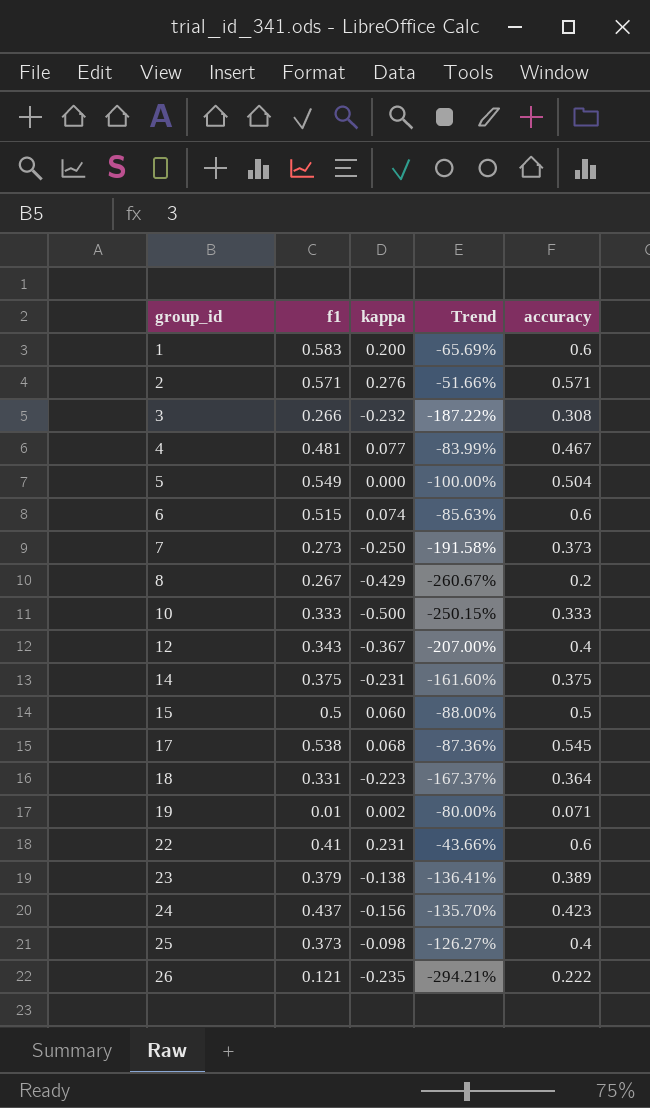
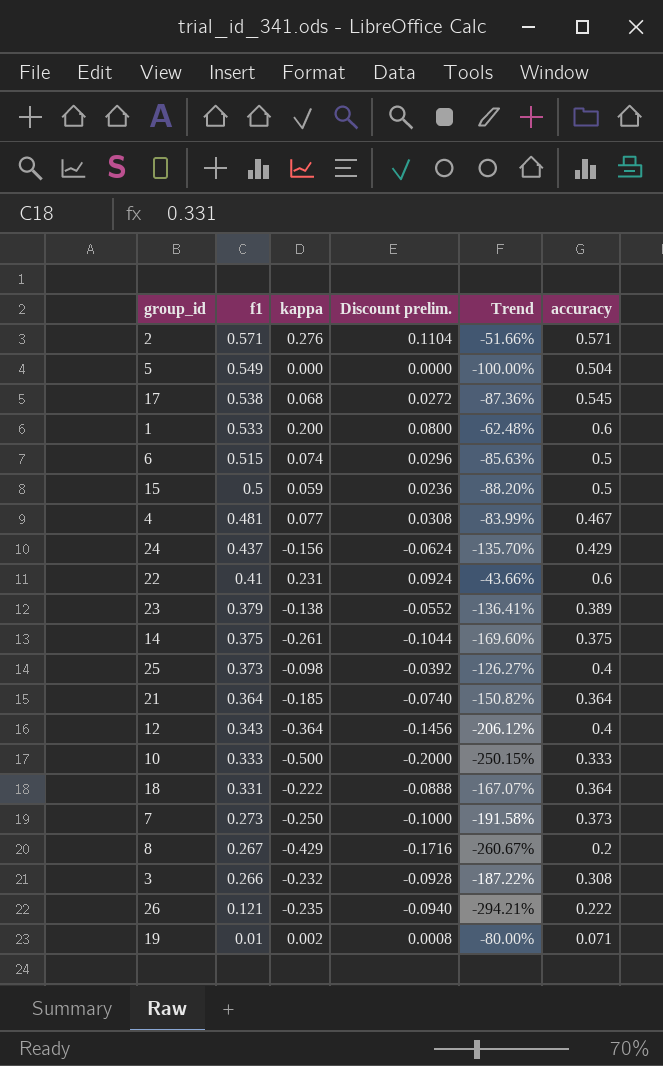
row order: group_id ascending -> f1 descending
column Discount prelim. | formula: none -> [kappa] * 0.4
1 | f1: 0.583 -> 0.533
1 | Trend: -65.69% -> -62.48%
6 | accuracy: 0.6 -> 0.5
15 | kappa: 0.060 -> 0.059
15 | Trend: -88.00% -> -88.20%
24 | accuracy: 0.423 -> 0.429
14 | kappa: -0.231 -> -0.261
14 | Trend: -161.60% -> -169.60%
row 21: none -> 0.364 | -0.185 | -0.0740 | -150.82% | 0.364
12 | kappa: -0.367 -> -0.364
12 | Trend: -207.00% -> -206.12%
18 | kappa: -0.223 -> -0.222
18 | Trend: -167.37% -> -167.07%

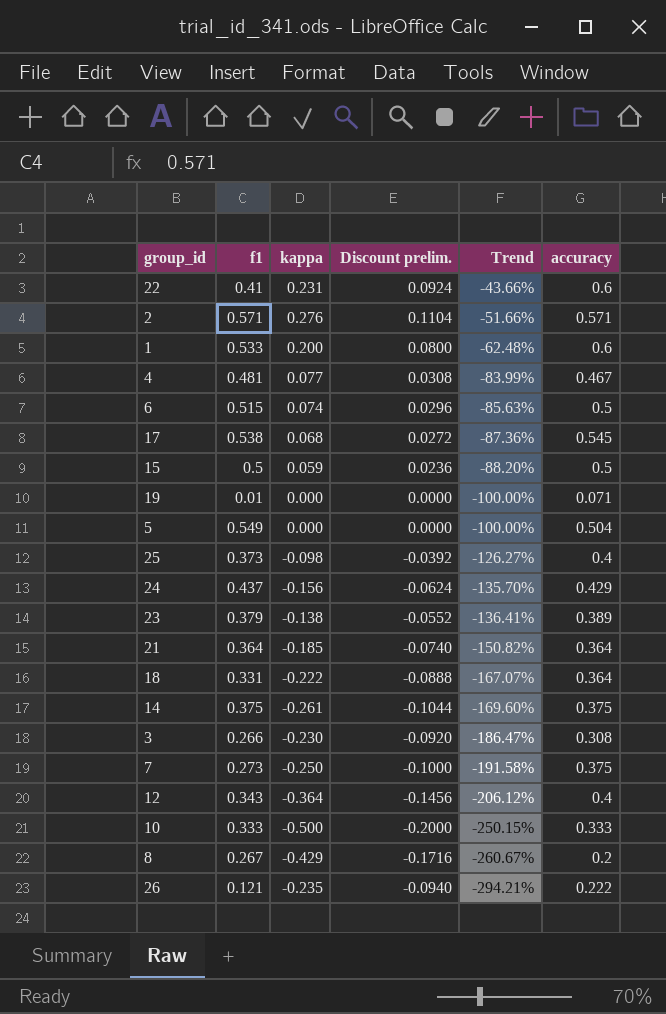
row order: f1 descending -> Trend descending
19 | kappa: 0.002 -> 0.000
19 | Discount prelim.: 0.0008 -> 0.0000
19 | Trend: -80.00% -> -100.00%
3 | kappa: -0.232 -> -0.230
3 | Discount prelim.: -0.0928 -> -0.0920
3 | Trend: -187.22% -> -186.47%
7 | accuracy: 0.373 -> 0.375

